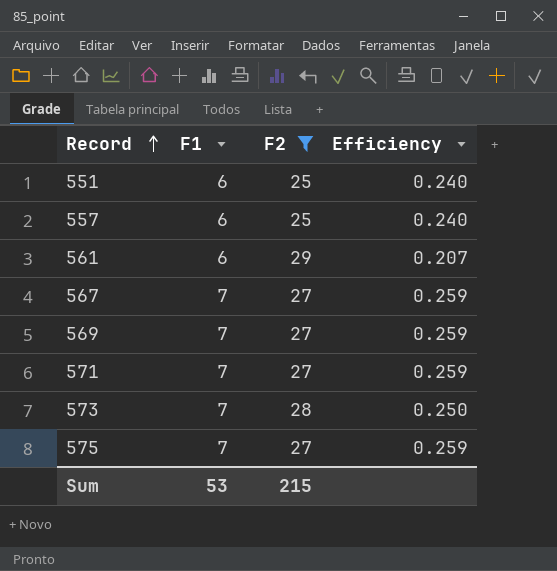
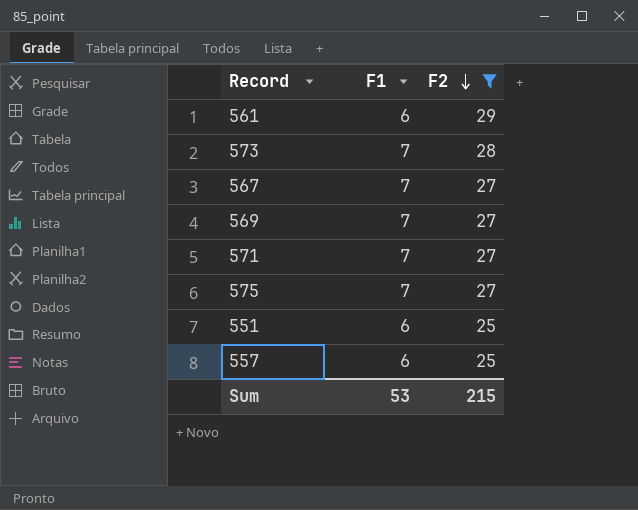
row order: Record ascending -> F2 descending
column Efficiency | formula: [F1] / [F2] -> none

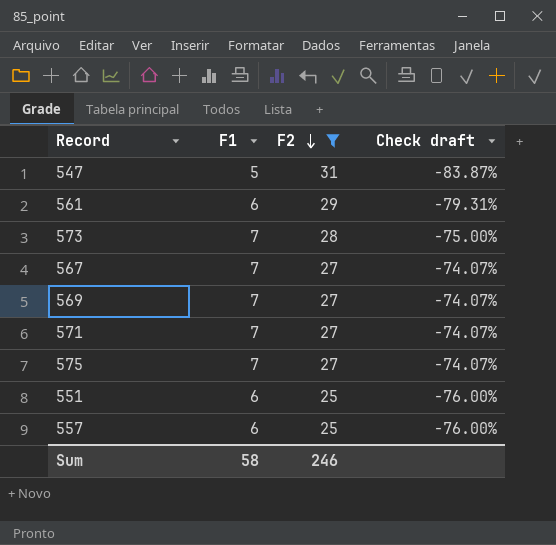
column Check draft | formula: none -> ([F1] - [F2]) / [F2]
row 547: none -> 5 | 31 | -83.87%
Sum | F1: 53 -> 58
Sum | F2: 215 -> 246

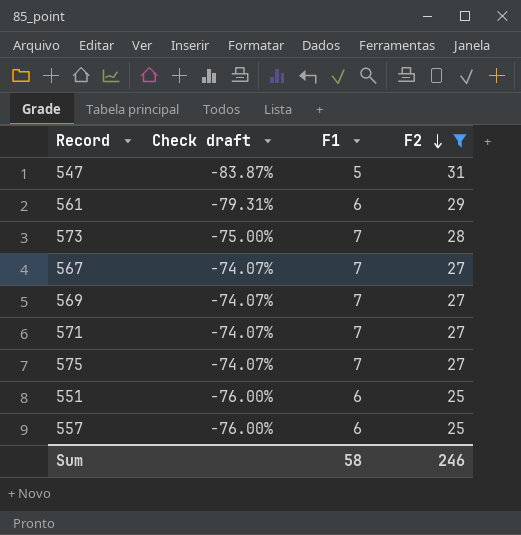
column Check draft | position: 4 -> 2

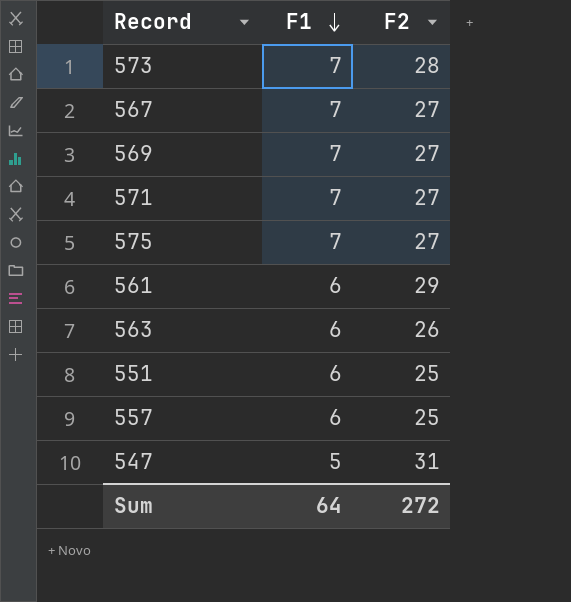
filter: F2 != 26 -> none
row order: F2 descending -> F1 descending
column Check draft | formula: ([F1] - [F2]) / [F2] -> none
Sum | F1: 58 -> 64
Sum | F2: 246 -> 272

